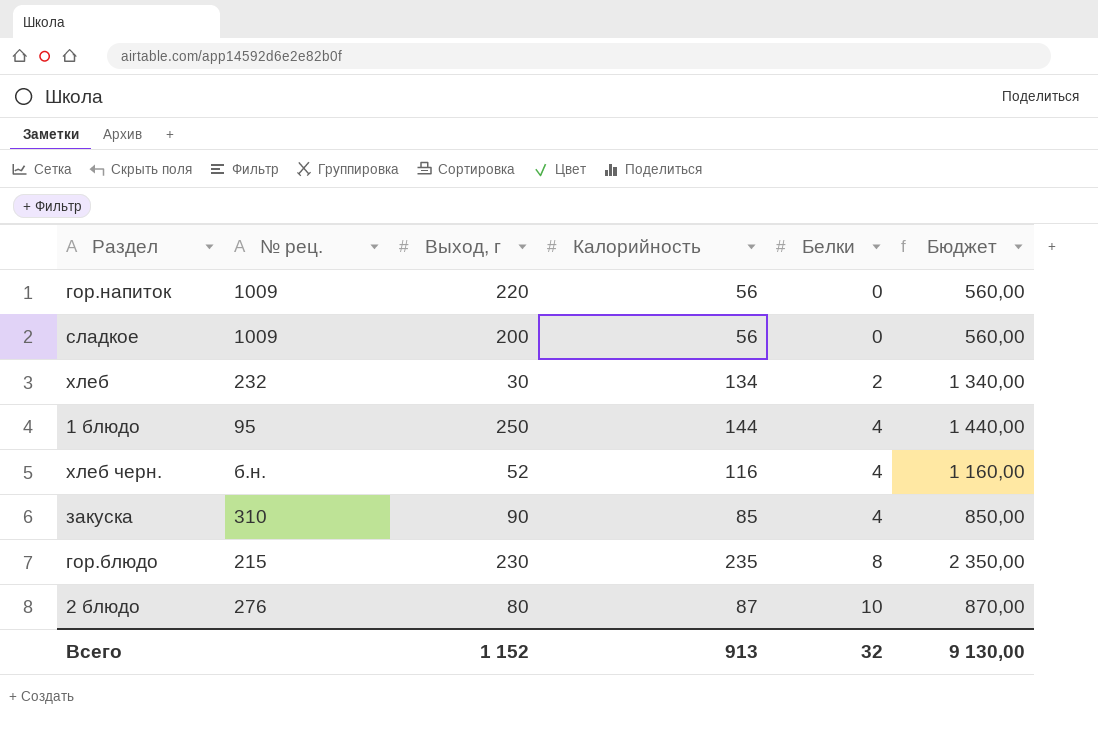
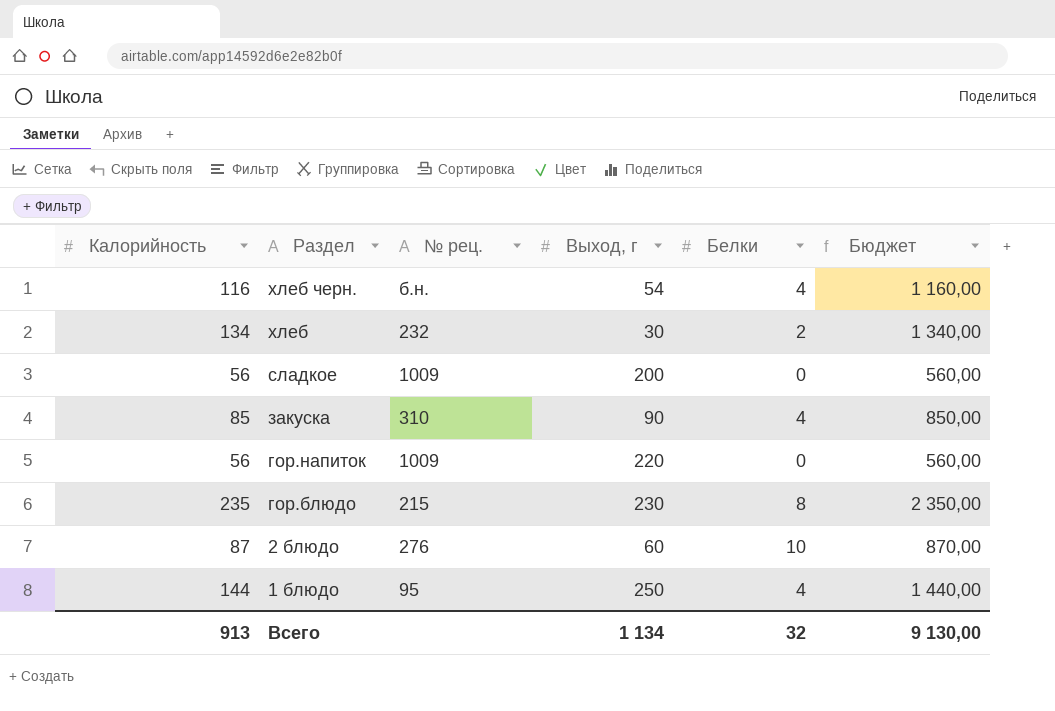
row order: Белки ascending -> Раздел descending
column Калорийность | position: 4 -> 1
хлеб черн. | Выход, г: 52 -> 54
2 блюдо | Выход, г: 80 -> 60
Всего | Выход, г: 1 152 -> 1 134

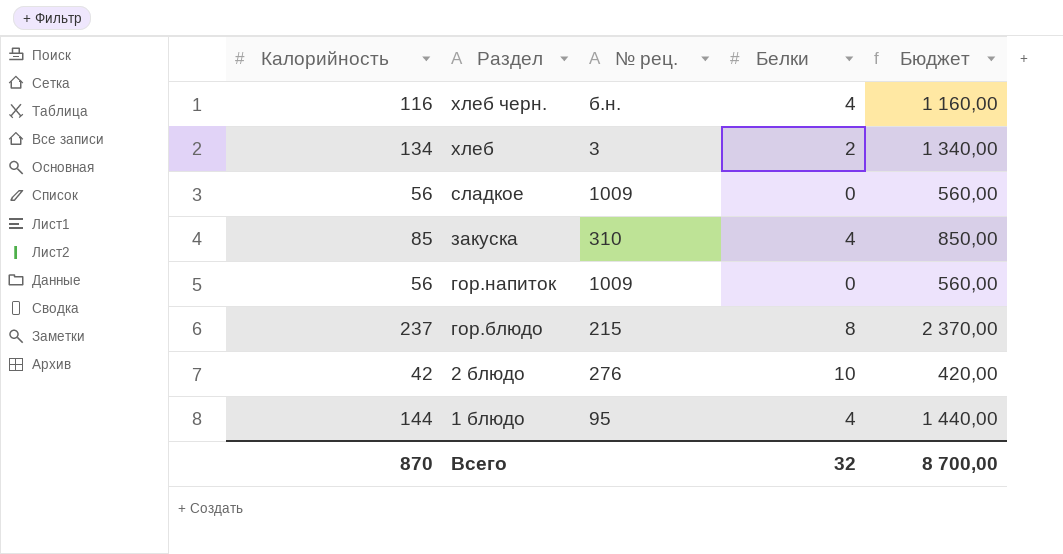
column Выход, г | position: 4 -> none
хлеб | № рец.: 232 -> 3
гор.блюдо | Калорийность: 235 -> 237
гор.блюдо | Бюджет: 2 350,00 -> 2 370,00
2 блюдо | Калорийность: 87 -> 42
2 блюдо | Бюджет: 870,00 -> 420,00
Всего | Калорийность: 913 -> 870
Всего | Бюджет: 9 130,00 -> 8 700,00

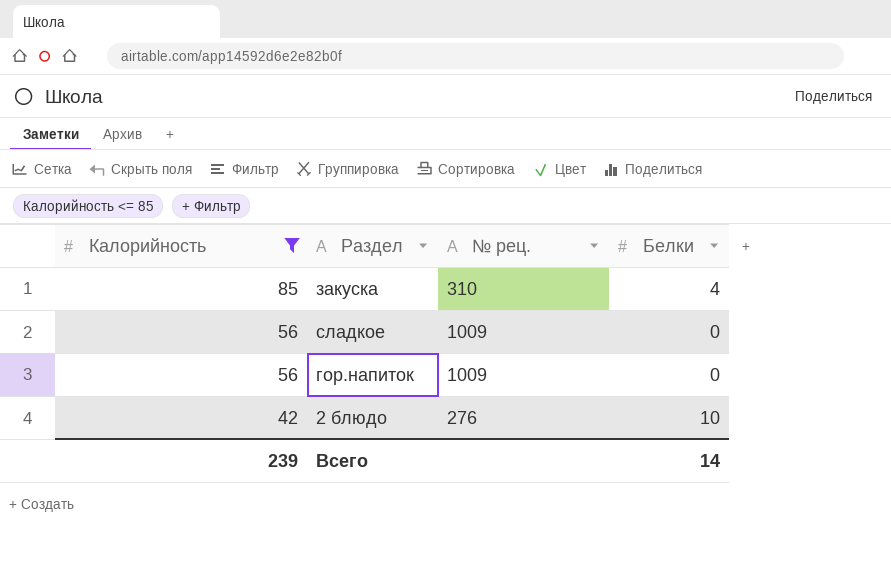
filter: none -> Калорийность <= 85
row order: Раздел descending -> Калорийность descending
column Бюджет | formula: [Калорийность] * 10 -> none
Всего | Калорийность: 870 -> 239
Всего | Белки: 32 -> 14

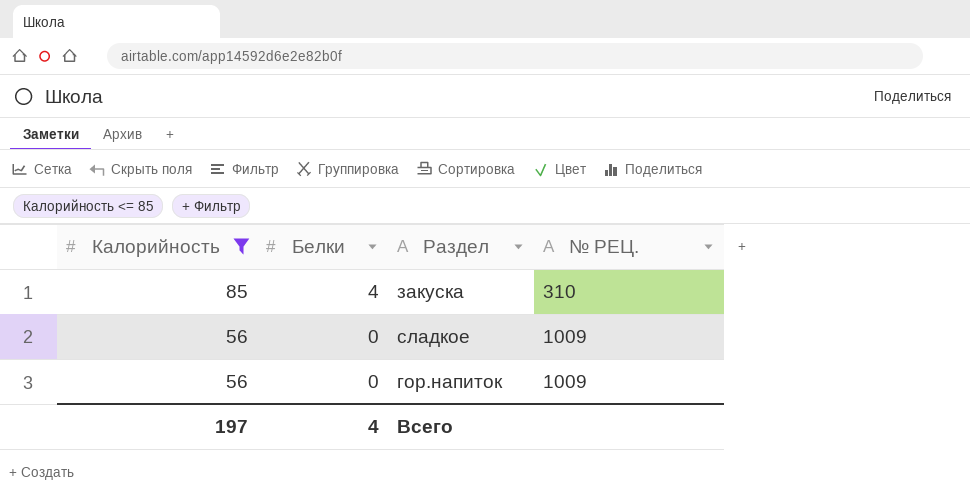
column Белки | position: 4 -> 2
column name: № рец. -> № РЕЦ.
row 2 блюдо: 42 | 276 | 10 -> none
Всего | Калорийность: 239 -> 197
Всего | Белки: 14 -> 4

